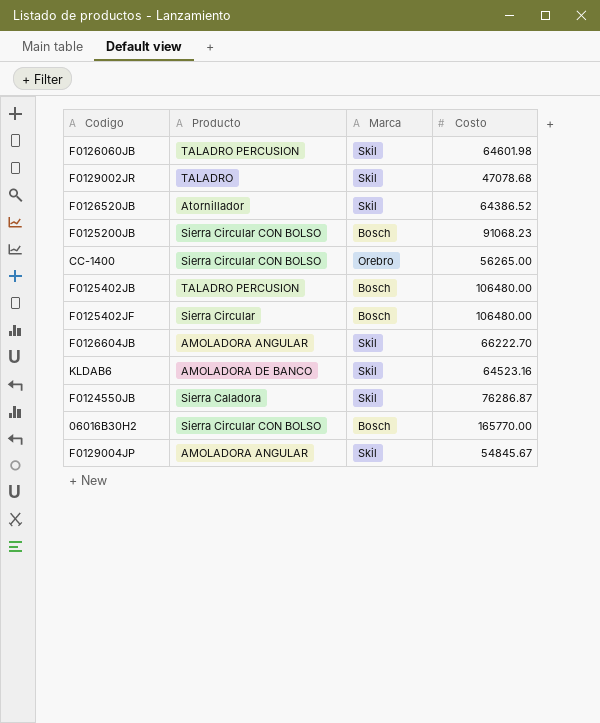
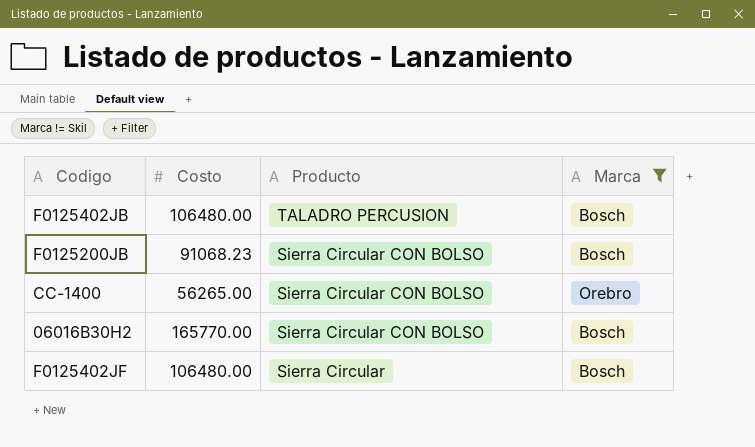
filter: none -> Marca != Skil
row order: none -> Producto descending
column Costo | position: 4 -> 2

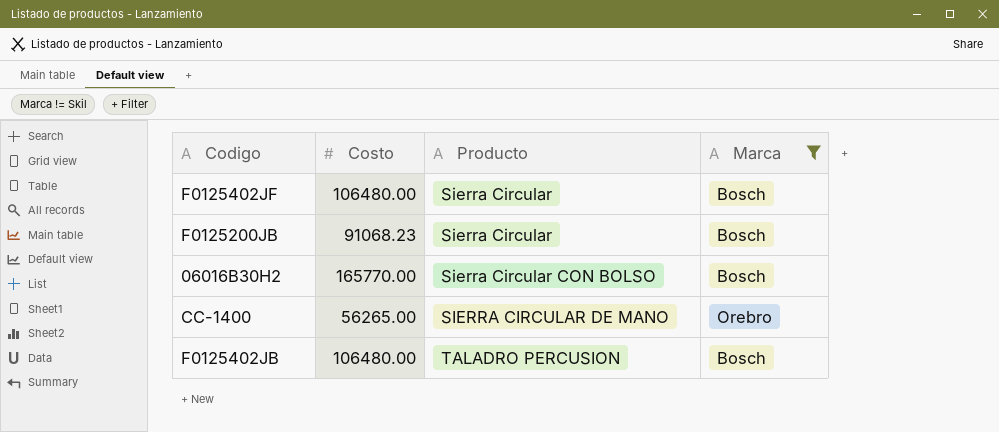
row order: Producto descending -> Producto ascending
F0125200JB | Producto: Sierra Circular CON BOLSO -> Sierra Circular
CC-1400 | Producto: Sierra Circular CON BOLSO -> SIERRA CIRCULAR DE MANO

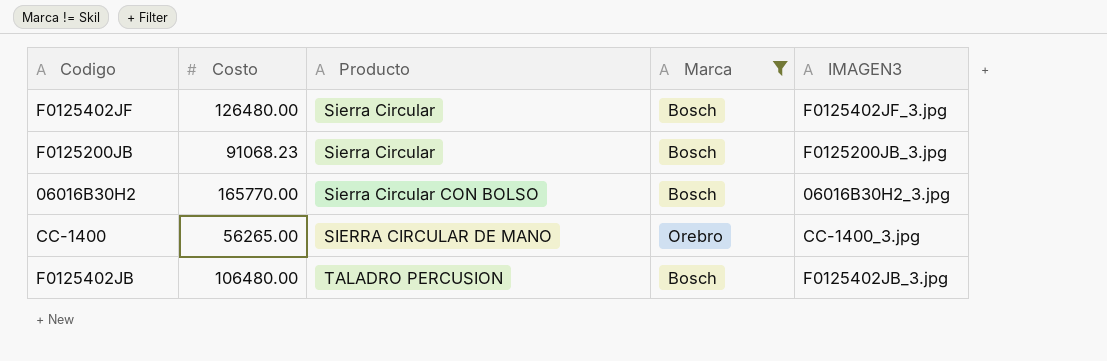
column IMAGEN3 | position: none -> 5
F0125402JF | Costo: 106480.00 -> 126480.00

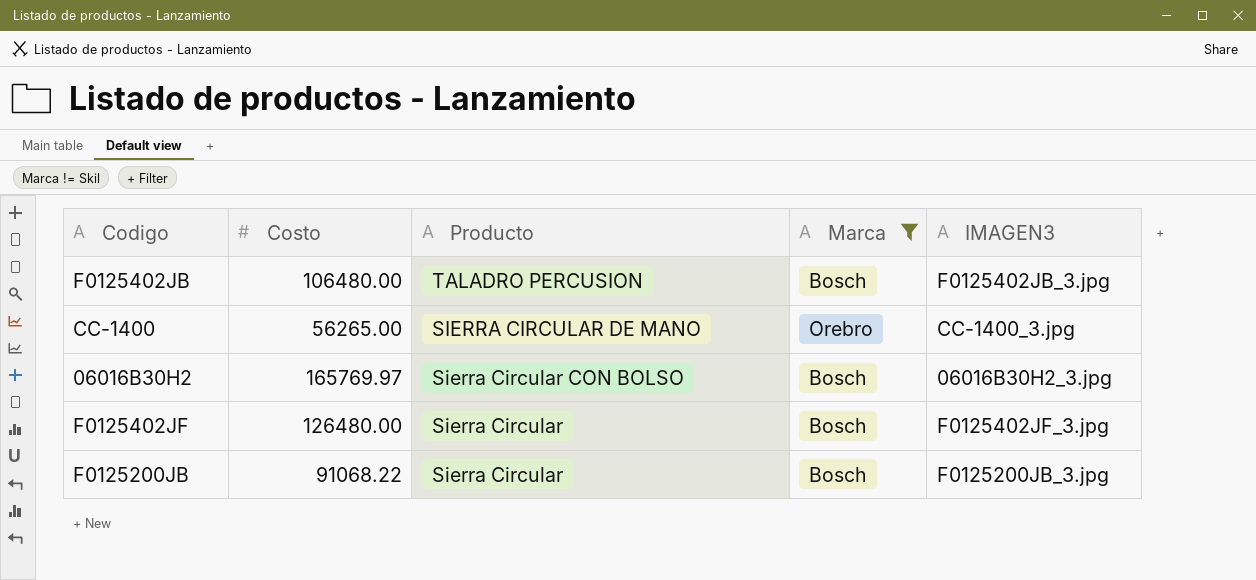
row order: Producto ascending -> Producto descending
06016B30H2 | Costo: 165770.00 -> 165769.97
F0125200JB | Costo: 91068.23 -> 91068.22

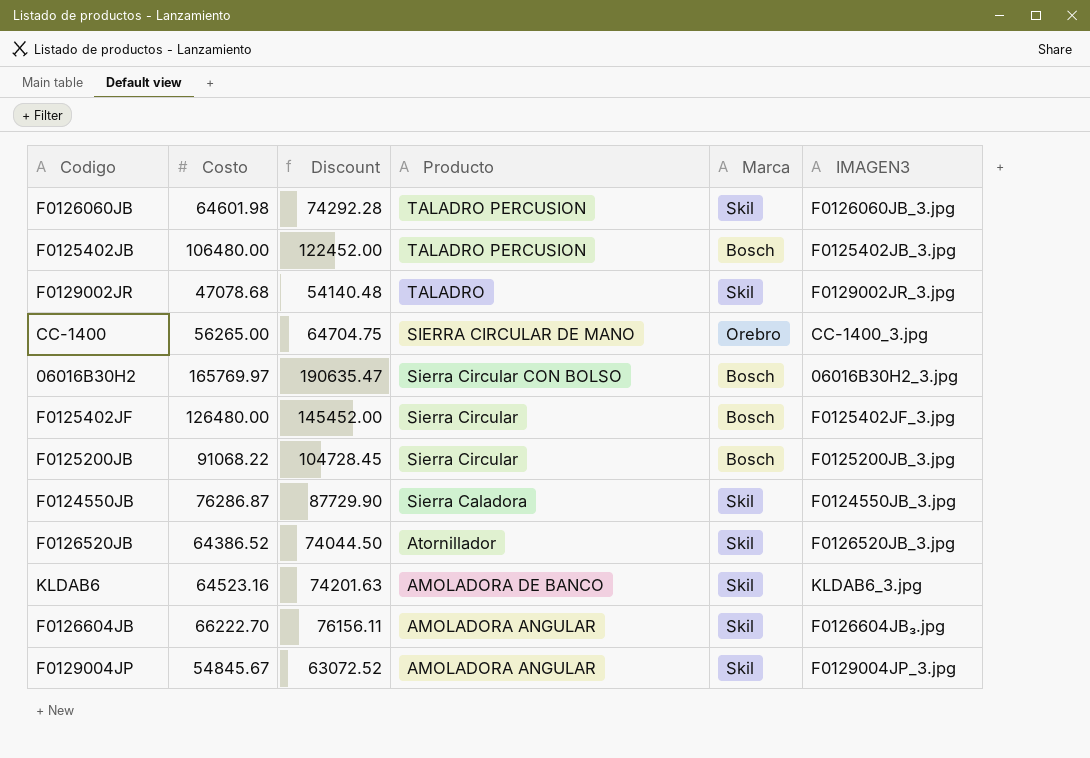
filter: Marca != Skil -> none
column Discount | formula: none -> [Costo] * 1.15

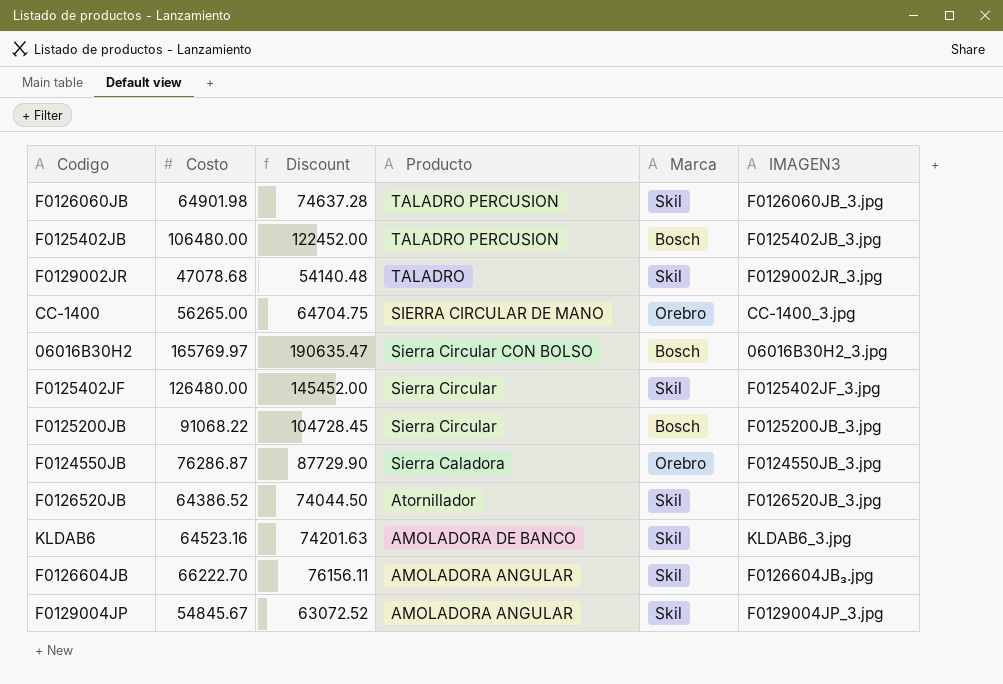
F0126060JB | Costo: 64601.98 -> 64901.98
F0126060JB | Discount: 74292.28 -> 74637.28
F0125402JF | Marca: Bosch -> Skil
F0124550JB | Marca: Skil -> Orebro

